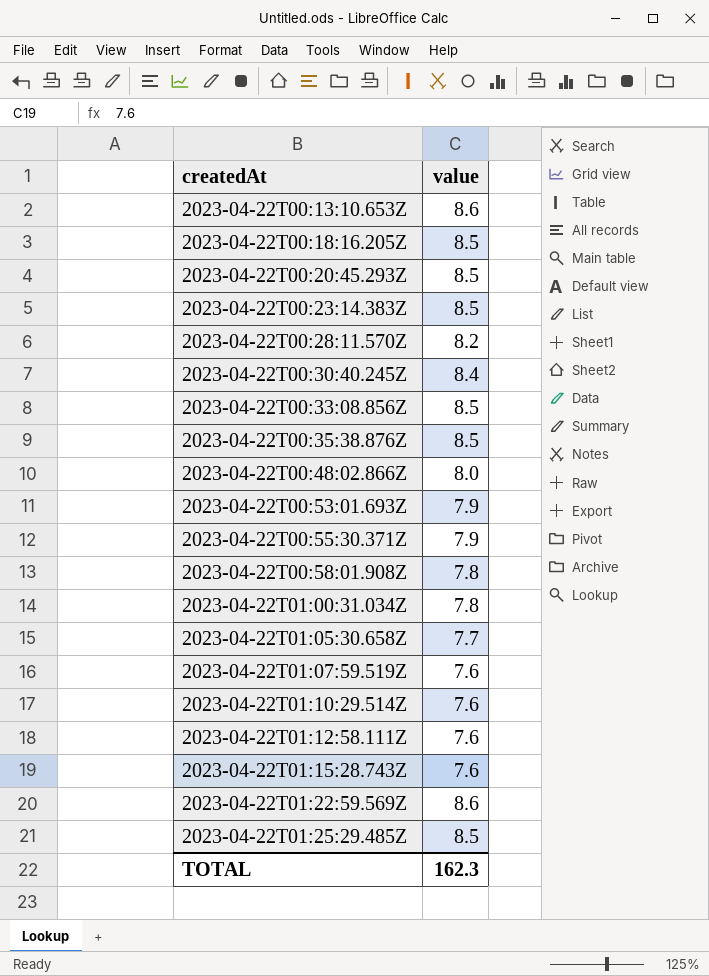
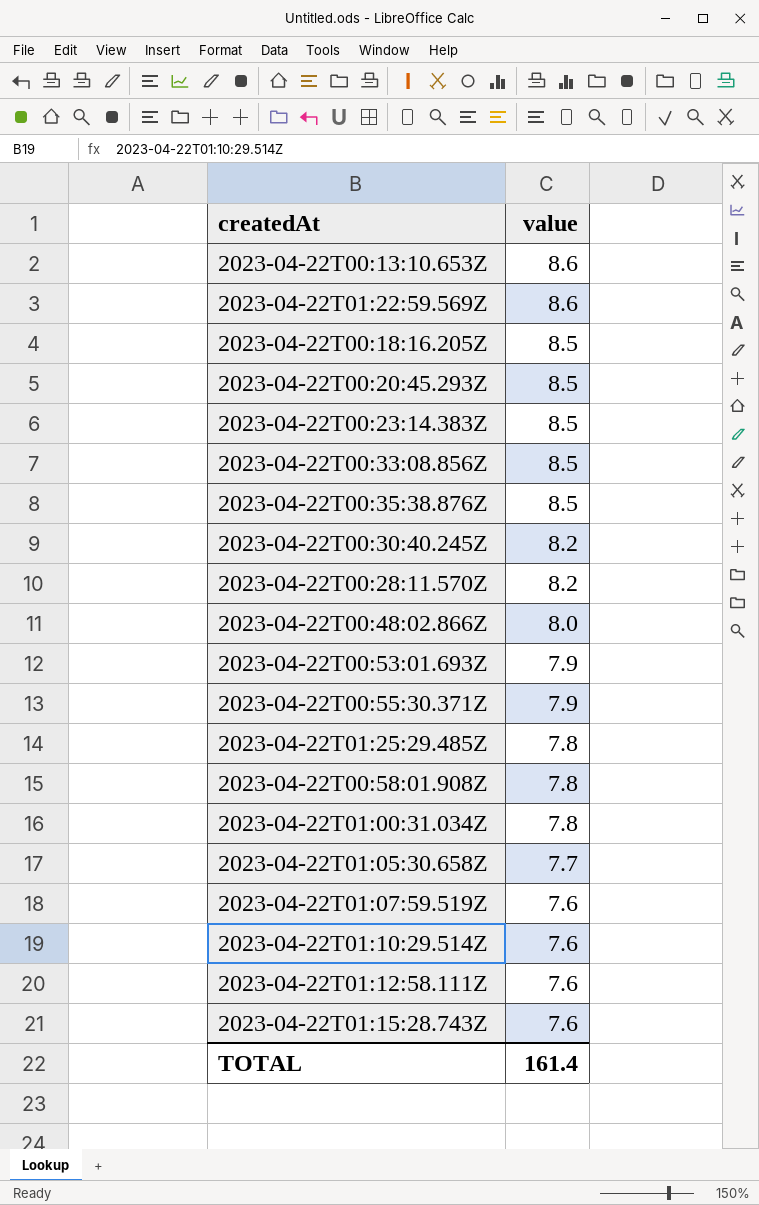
row order: createdAt ascending -> value descending
2023-04-22T00:30:40.245Z | value: 8.4 -> 8.2
2023-04-22T01:25:29.485Z | value: 8.5 -> 7.8
TOTAL | value: 162.3 -> 161.4

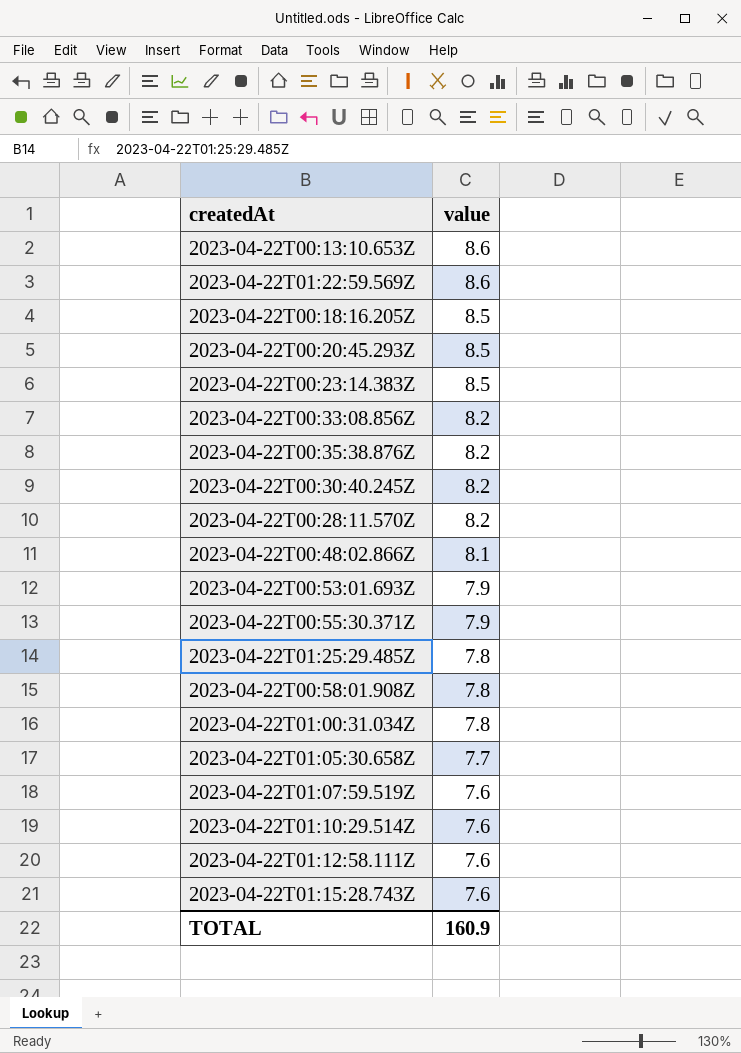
2023-04-22T00:33:08.856Z | value: 8.5 -> 8.2
2023-04-22T00:35:38.876Z | value: 8.5 -> 8.2
2023-04-22T00:48:02.866Z | value: 8.0 -> 8.1
TOTAL | value: 161.4 -> 160.9

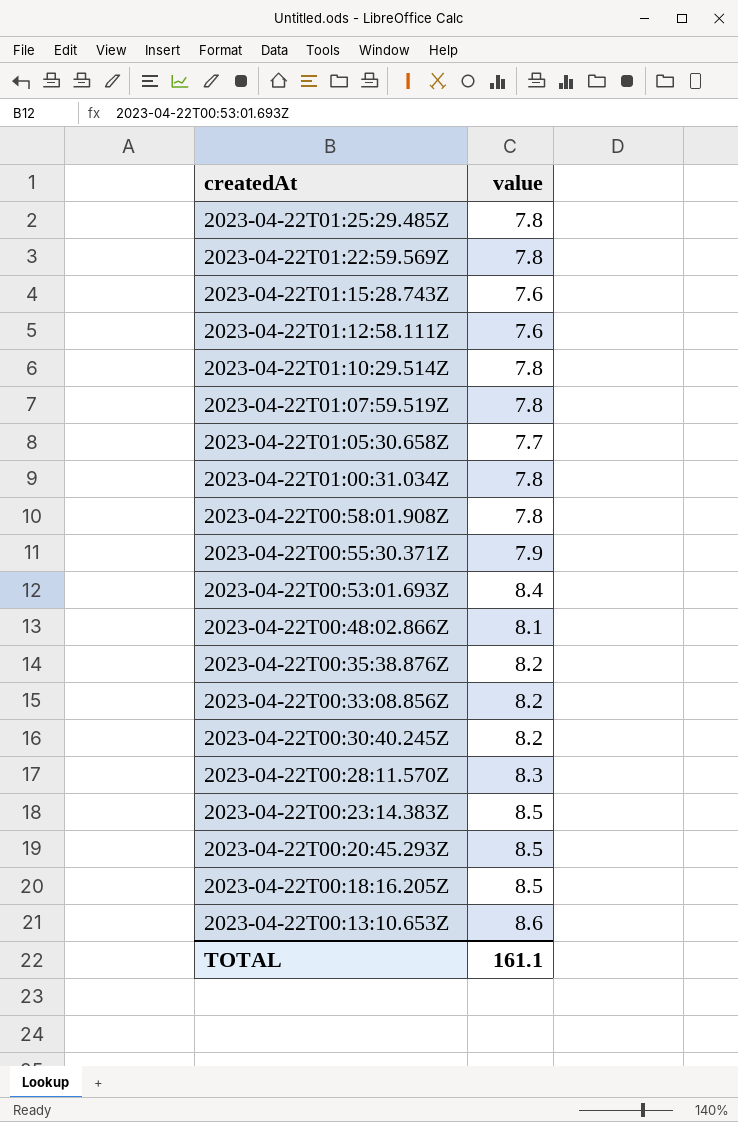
row order: value descending -> createdAt descending
2023-04-22T01:22:59.569Z | value: 8.6 -> 7.8
2023-04-22T01:10:29.514Z | value: 7.6 -> 7.8
2023-04-22T01:07:59.519Z | value: 7.6 -> 7.8
2023-04-22T00:53:01.693Z | value: 7.9 -> 8.4
2023-04-22T00:28:11.570Z | value: 8.2 -> 8.3
TOTAL | value: 160.9 -> 161.1

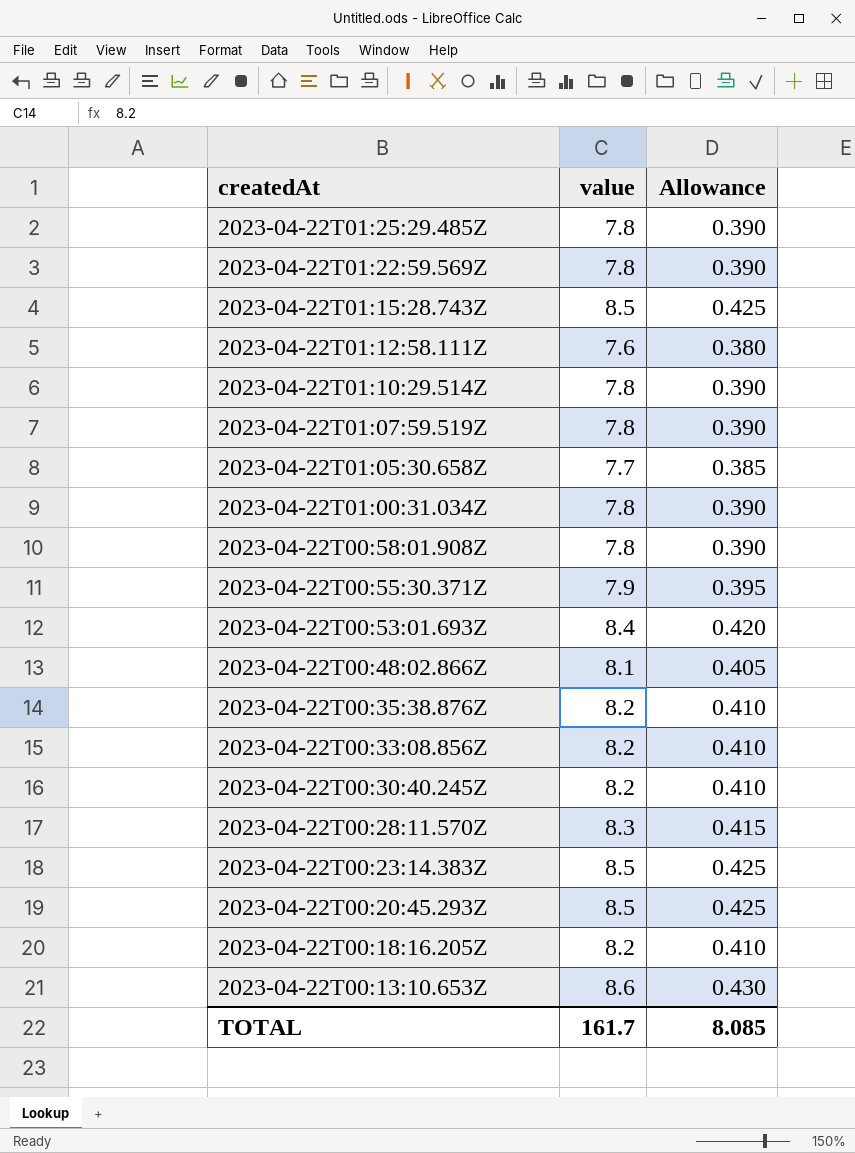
column Allowance | formula: none -> [value] * 0.05
2023-04-22T01:15:28.743Z | value: 7.6 -> 8.5
2023-04-22T00:18:16.205Z | value: 8.5 -> 8.2
TOTAL | value: 161.1 -> 161.7

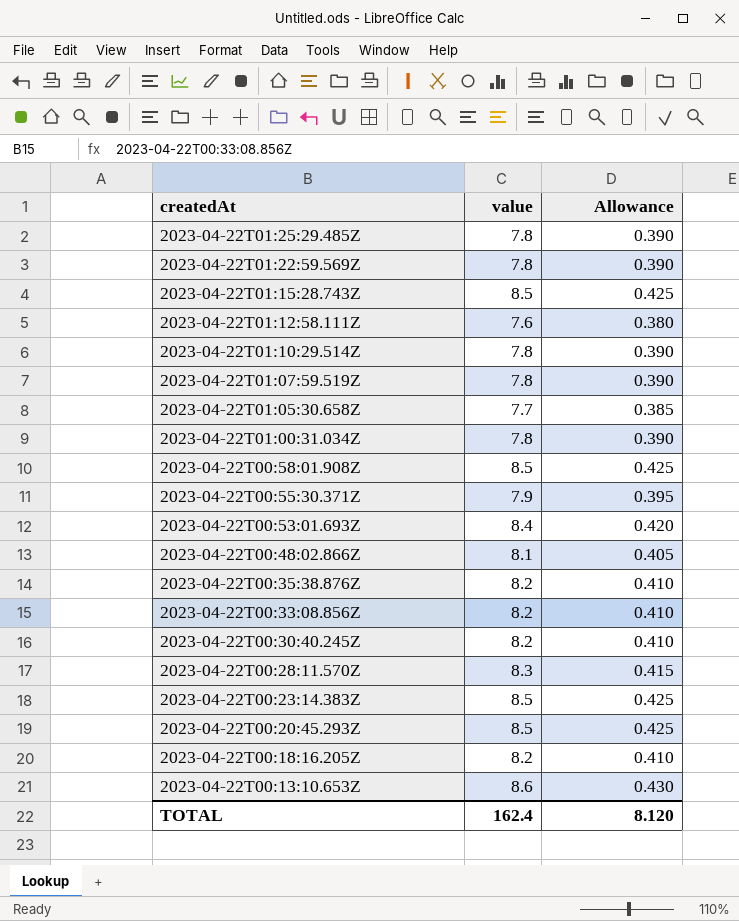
2023-04-22T00:58:01.908Z | value: 7.8 -> 8.5
2023-04-22T00:58:01.908Z | Allowance: 0.390 -> 0.425
TOTAL | value: 161.7 -> 162.4
TOTAL | Allowance: 8.085 -> 8.120

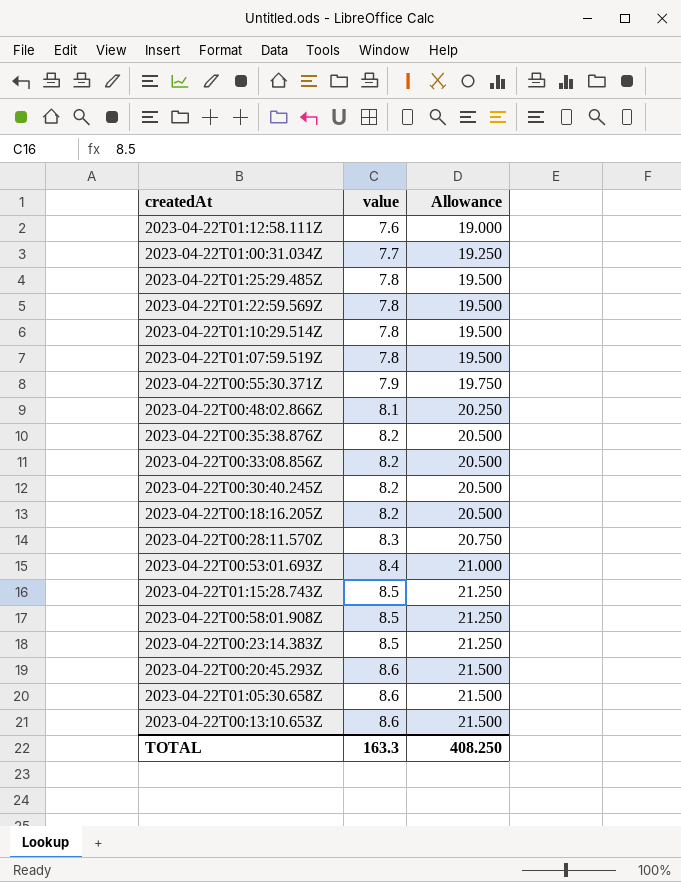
row order: createdAt descending -> value ascending
column Allowance | formula: [value] * 0.05 -> [value] * 2.5
2023-04-22T01:00:31.034Z | value: 7.8 -> 7.7
2023-04-22T00:20:45.293Z | value: 8.5 -> 8.6
2023-04-22T01:05:30.658Z | value: 7.7 -> 8.6
TOTAL | value: 162.4 -> 163.3
TOTAL | Allowance: 8.120 -> 408.250

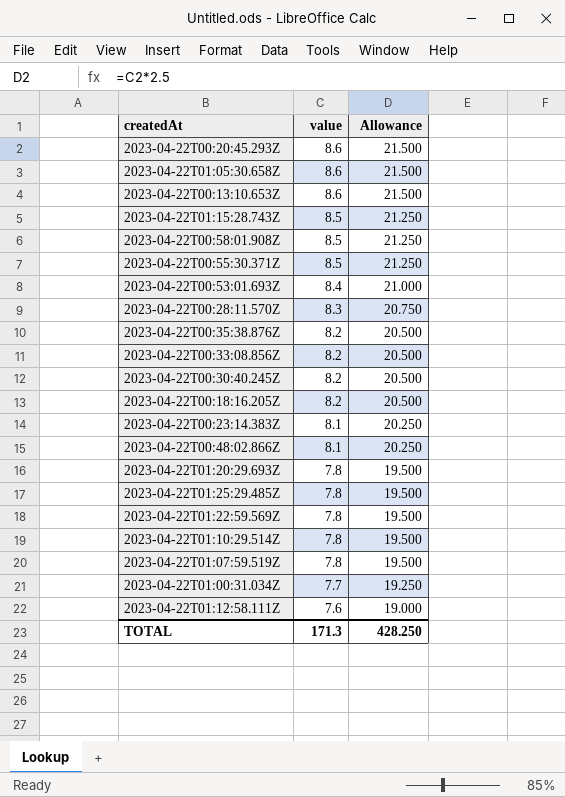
row order: value ascending -> value descending
2023-04-22T00:55:30.371Z | value: 7.9 -> 8.5
2023-04-22T00:55:30.371Z | Allowance: 19.750 -> 21.250
2023-04-22T00:23:14.383Z | value: 8.5 -> 8.1
2023-04-22T00:23:14.383Z | Allowance: 21.250 -> 20.250
row 2023-04-22T01:20:29.693Z: none -> 7.8 | 19.500
TOTAL | value: 163.3 -> 171.3
TOTAL | Allowance: 408.250 -> 428.250

